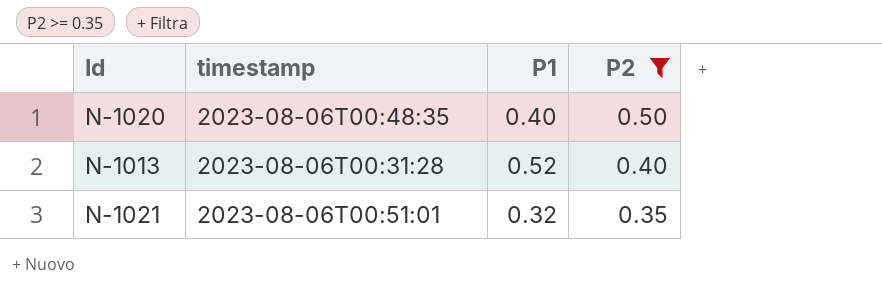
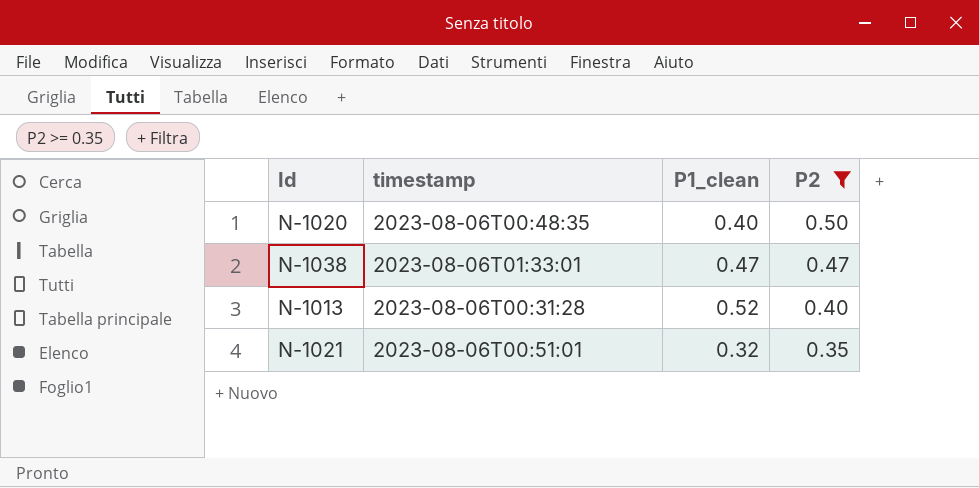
column name: P1 -> P1_clean
row N-1038: none -> 2023-08-06T01:33:01 | 0.47 | 0.47

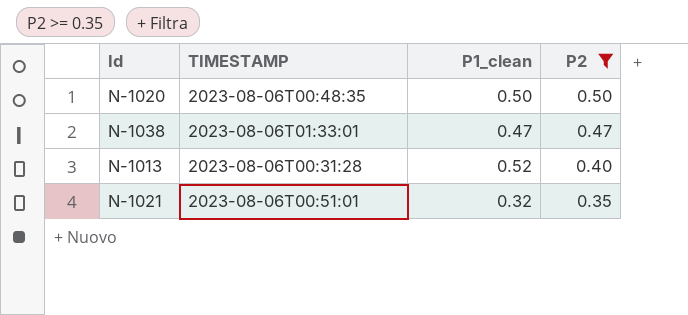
column name: timestamp -> TIMESTAMP
N-1020 | P1_clean: 0.40 -> 0.50

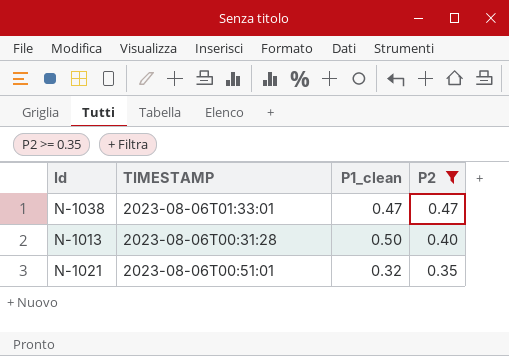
row N-1020: 2023-08-06T00:48:35 | 0.50 | 0.50 -> none
N-1013 | P1_clean: 0.52 -> 0.50

